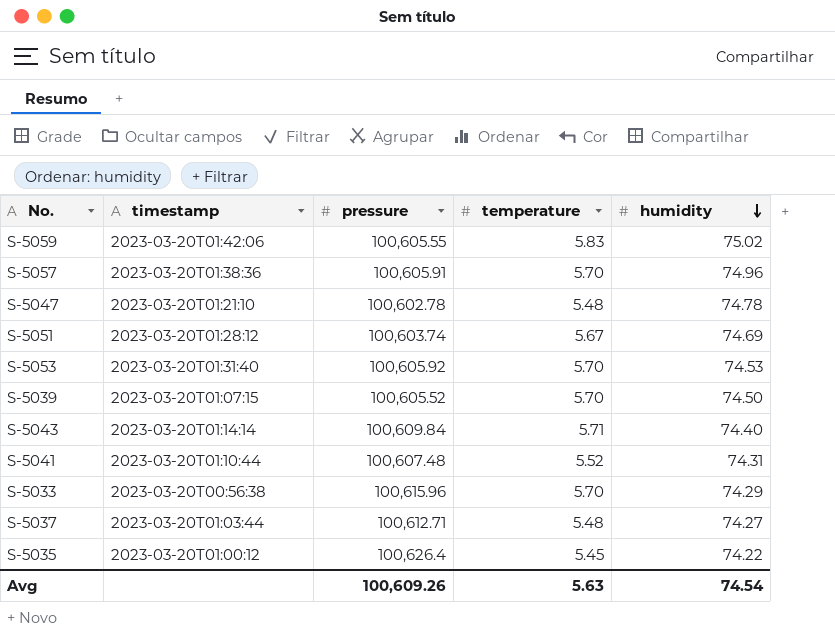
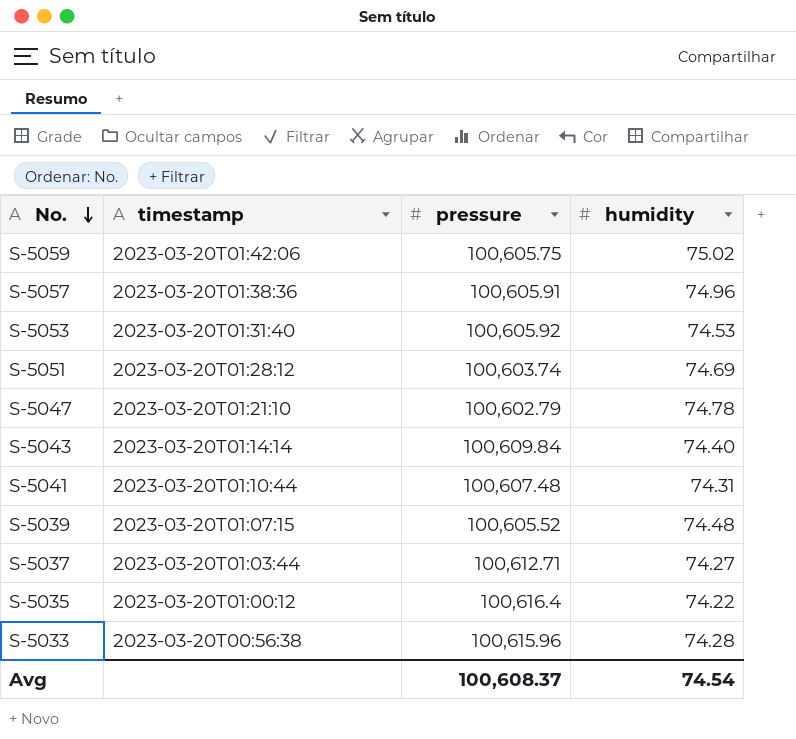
row order: humidity descending -> No. descending
column temperature | position: 4 -> none
S-5059 | pressure: 100,605.55 -> 100,605.75
S-5047 | pressure: 100,602.78 -> 100,602.79
S-5039 | humidity: 74.50 -> 74.48
S-5035 | pressure: 100,626.4 -> 100,616.4
S-5033 | humidity: 74.29 -> 74.28
Avg | pressure: 100,609.26 -> 100,608.37

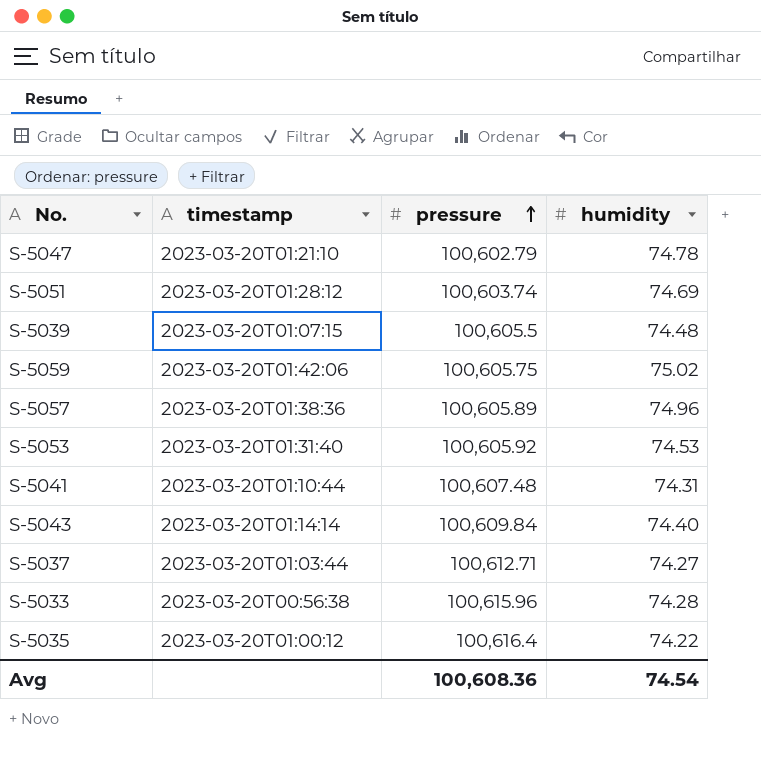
row order: No. descending -> pressure ascending
S-5039 | pressure: 100,605.52 -> 100,605.5
S-5057 | pressure: 100,605.91 -> 100,605.89
Avg | pressure: 100,608.37 -> 100,608.36

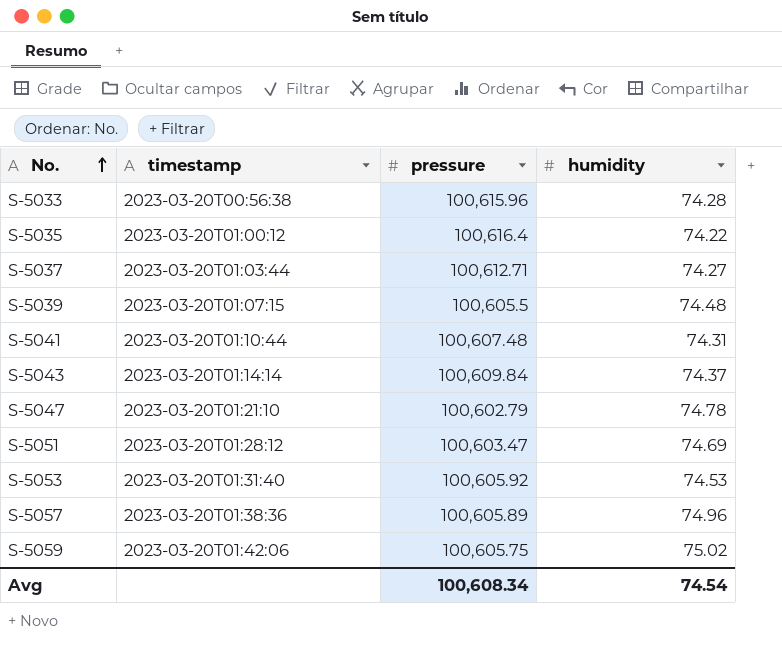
row order: pressure ascending -> No. ascending
S-5043 | humidity: 74.40 -> 74.37
S-5051 | pressure: 100,603.74 -> 100,603.47
Avg | pressure: 100,608.36 -> 100,608.34

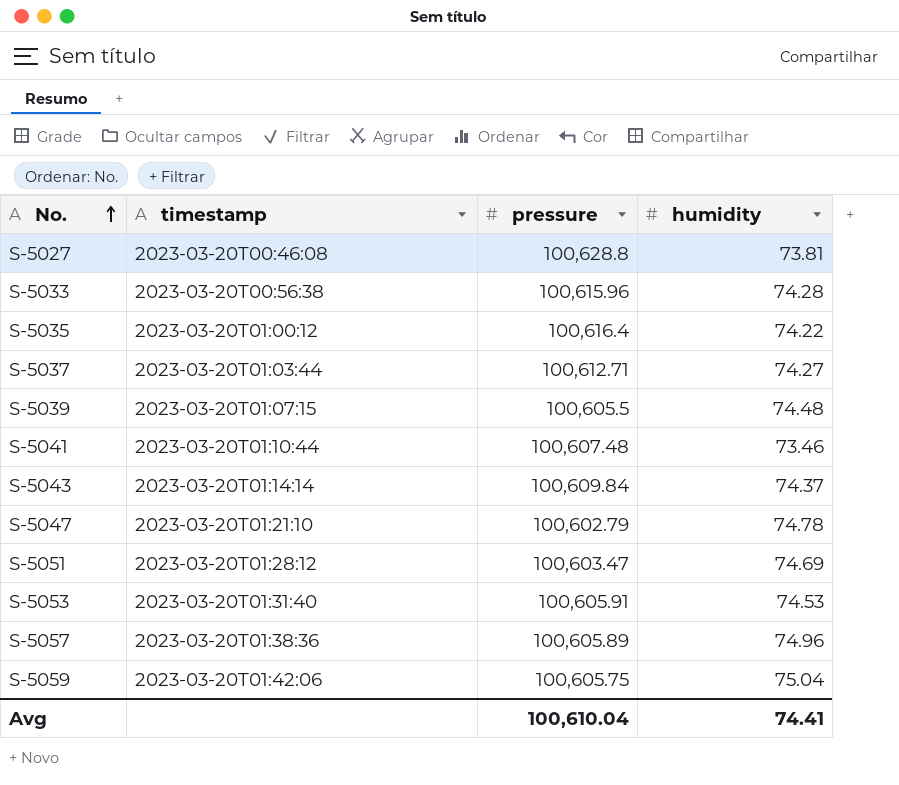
row S-5027: none -> 2023-03-20T00:46:08 | 100,628.8 | 73.81
S-5041 | humidity: 74.31 -> 73.46
S-5053 | pressure: 100,605.92 -> 100,605.91
S-5059 | humidity: 75.02 -> 75.04
Avg | pressure: 100,608.34 -> 100,610.04
Avg | humidity: 74.54 -> 74.41

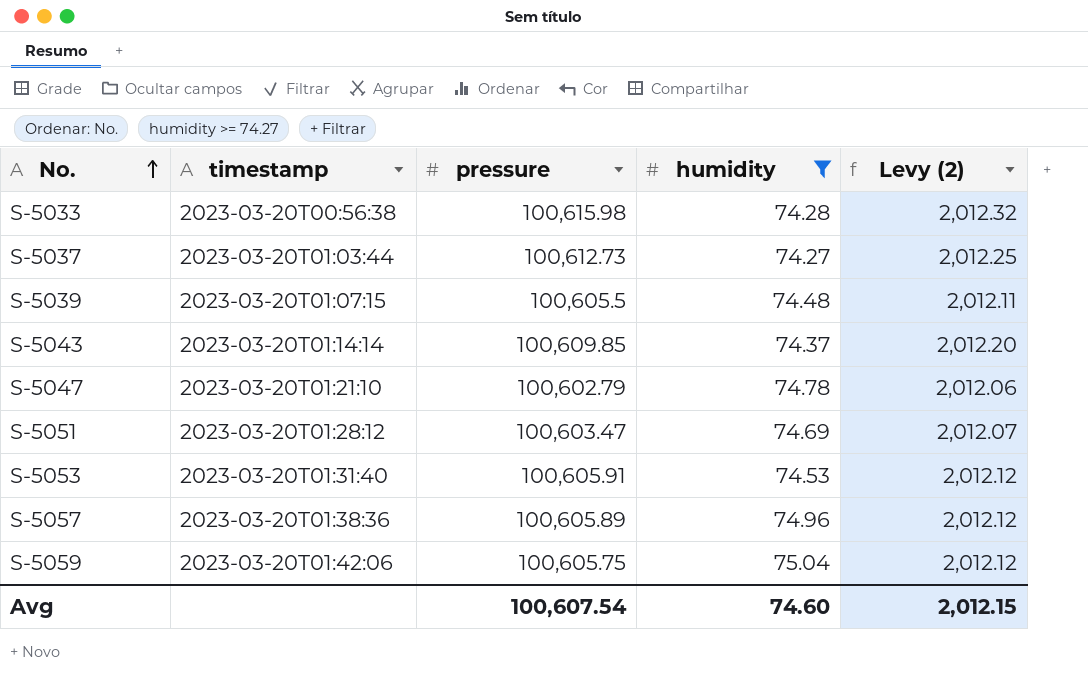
filter: none -> humidity >= 74.27
column Levy (2) | formula: none -> [pressure] * 0.02
S-5033 | pressure: 100,615.96 -> 100,615.98
S-5037 | pressure: 100,612.71 -> 100,612.73
S-5043 | pressure: 100,609.84 -> 100,609.85
Avg | pressure: 100,610.04 -> 100,607.54
Avg | humidity: 74.41 -> 74.60

